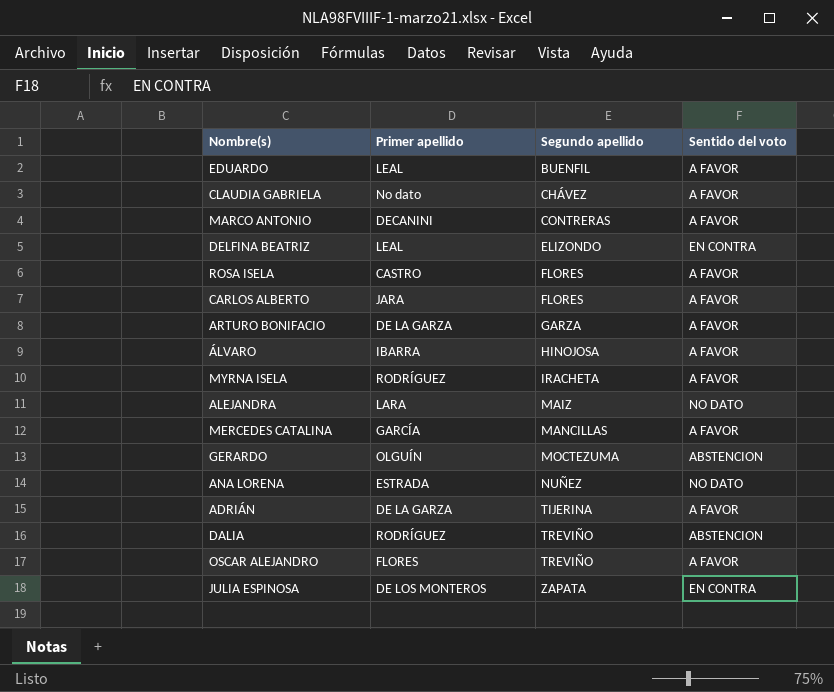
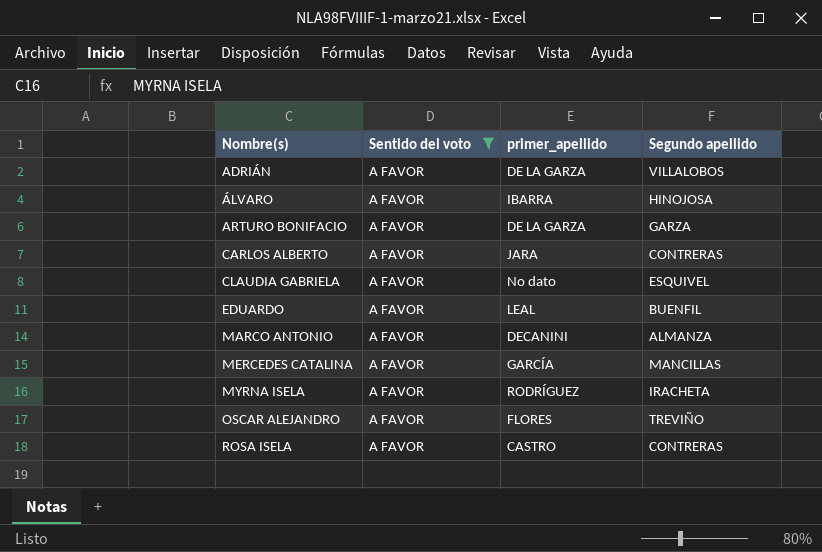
filter: none -> Sentido del voto = A FAVOR
row order: Segundo apellido ascending -> Nombre(s) ascending
column Sentido del voto | position: 4 -> 2
column name: Primer apellido -> primer_apellido
ADRIÁN | Segundo apellido: TIJERINA -> VILLALOBOS
CARLOS ALBERTO | Segundo apellido: FLORES -> CONTRERAS
CLAUDIA GABRIELA | Segundo apellido: CHÁVEZ -> ESQUIVEL
MARCO ANTONIO | Segundo apellido: CONTRERAS -> ALMANZA
ROSA ISELA | Segundo apellido: FLORES -> CONTRERAS

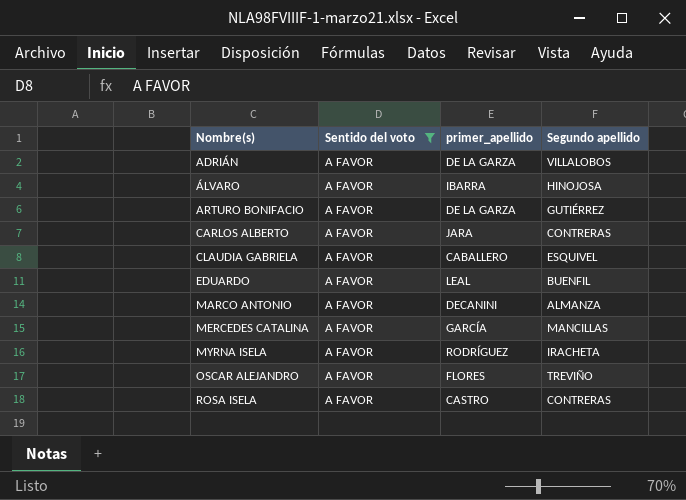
ARTURO BONIFACIO | Segundo apellido: GARZA -> GUTIÉRREZ
CLAUDIA GABRIELA | primer_apellido: No dato -> CABALLERO

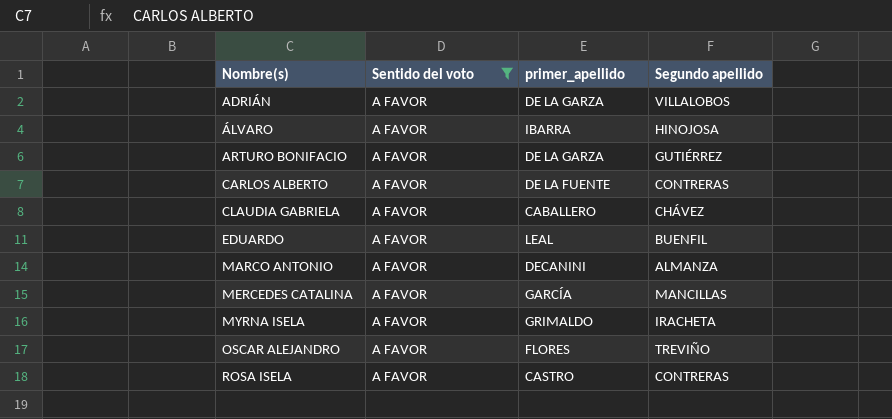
CARLOS ALBERTO | primer_apellido: JARA -> DE LA FUENTE
CLAUDIA GABRIELA | Segundo apellido: ESQUIVEL -> CHÁVEZ
MYRNA ISELA | primer_apellido: RODRÍGUEZ -> GRIMALDO

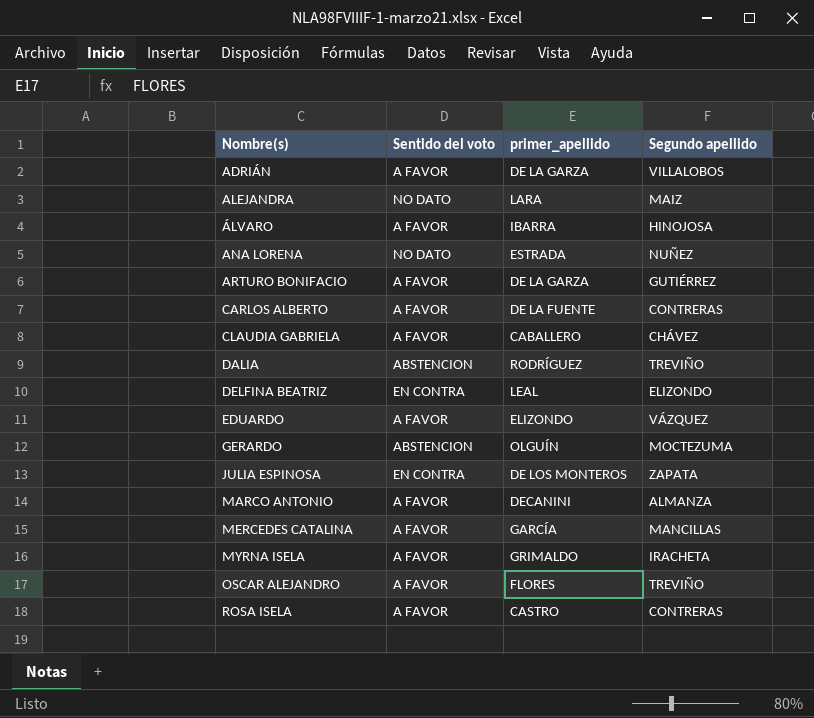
filter: Sentido del voto = A FAVOR -> none
EDUARDO | primer_apellido: LEAL -> ELIZONDO
EDUARDO | Segundo apellido: BUENFIL -> VÁZQUEZ

